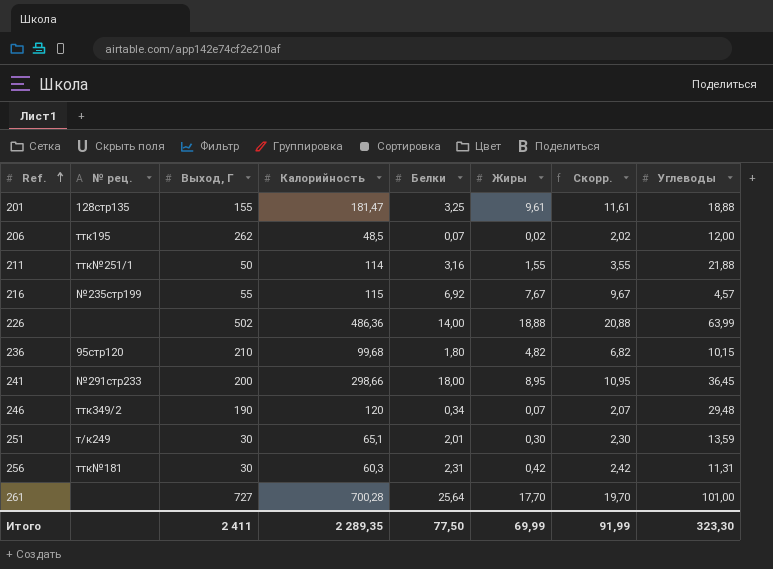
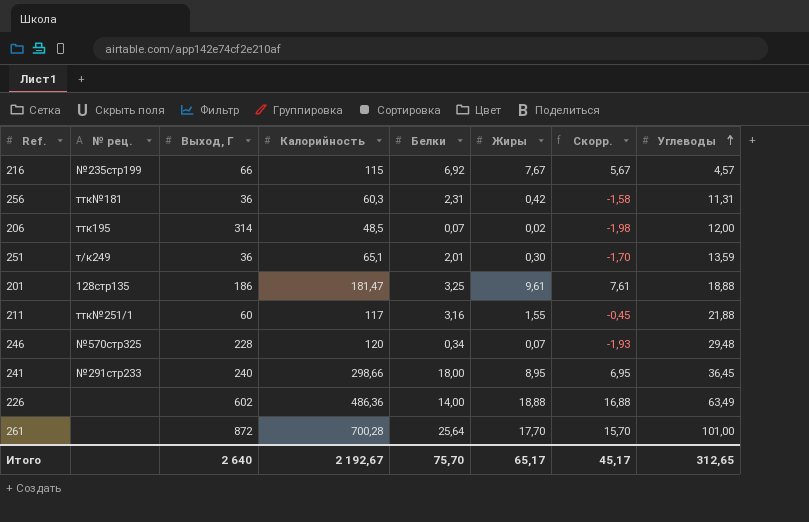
row order: Ref. ascending -> Углеводы ascending
column Скорр. | formula: [Жиры] + 2 -> [Жиры] - 2
row 236: 95стр120 | 210 | 99,68 | 1,80 | 4,82 | 6,82 | 10,15 -> none
216 | Выход, Г: 55 -> 66
256 | Выход, Г: 30 -> 36
206 | Выход, Г: 262 -> 314
251 | Выход, Г: 30 -> 36
201 | Выход, Г: 155 -> 186
211 | Выход, Г: 50 -> 60
211 | Калорийность: 114 -> 117
246 | № рец.: ттк349/2 -> №570стр325
246 | Выход, Г: 190 -> 228
241 | Выход, Г: 200 -> 240
226 | Выход, Г: 502 -> 602
226 | Углеводы: 63,99 -> 63,49
261 | Выход, Г: 727 -> 872
Итого | Выход, Г: 2 411 -> 2 640
Итого | Калорийность: 2 289,35 -> 2 192,67
Итого | Белки: 77,50 -> 75,70
Итого | Жиры: 69,99 -> 65,17
Итого | Скорр.: 91,99 -> 45,17
Итого | Углеводы: 323,30 -> 312,65

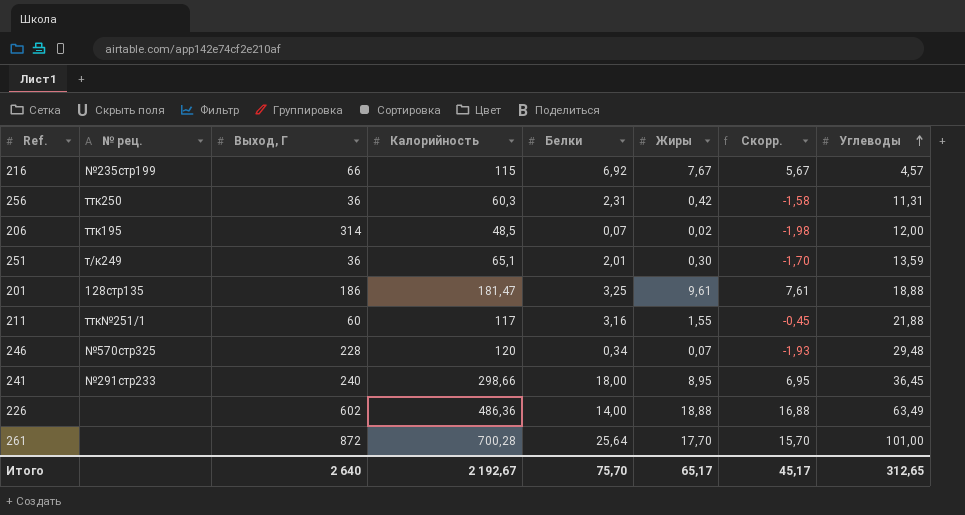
256 | № рец.: ттк№181 -> ттк250

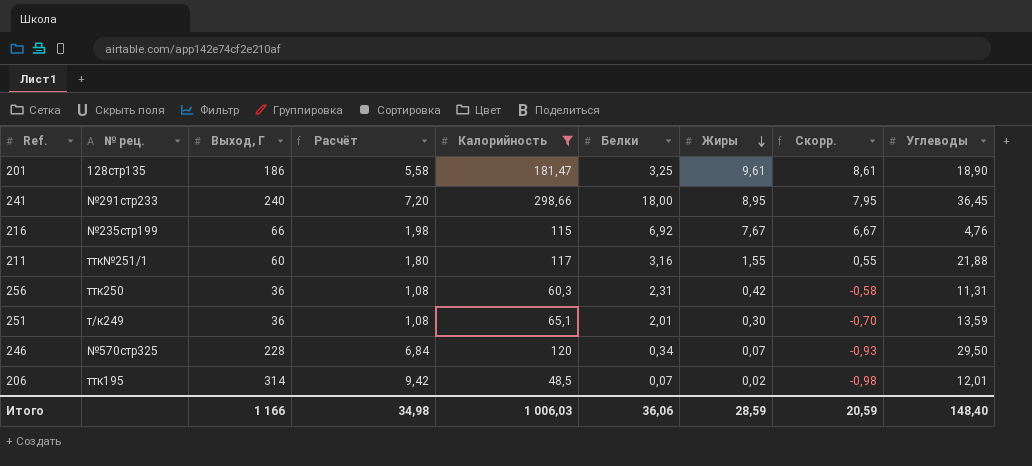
filter: none -> Калорийность <= 298,66
row order: Углеводы ascending -> Жиры descending
column Расчёт | formula: none -> [Выход, Г] * 0,03
column Скорр. | formula: [Жиры] - 2 -> [Жиры] - 1
201 | Углеводы: 18,88 -> 18,90
216 | Углеводы: 4,57 -> 4,76
246 | Углеводы: 29,48 -> 29,50
206 | Углеводы: 12,00 -> 12,01
Итого | Выход, Г: 2 640 -> 1 166
Итого | Калорийность: 2 192,67 -> 1 006,03
Итого | Белки: 75,70 -> 36,06
Итого | Жиры: 65,17 -> 28,59
Итого | Скорр.: 45,17 -> 20,59
Итого | Углеводы: 312,65 -> 148,40

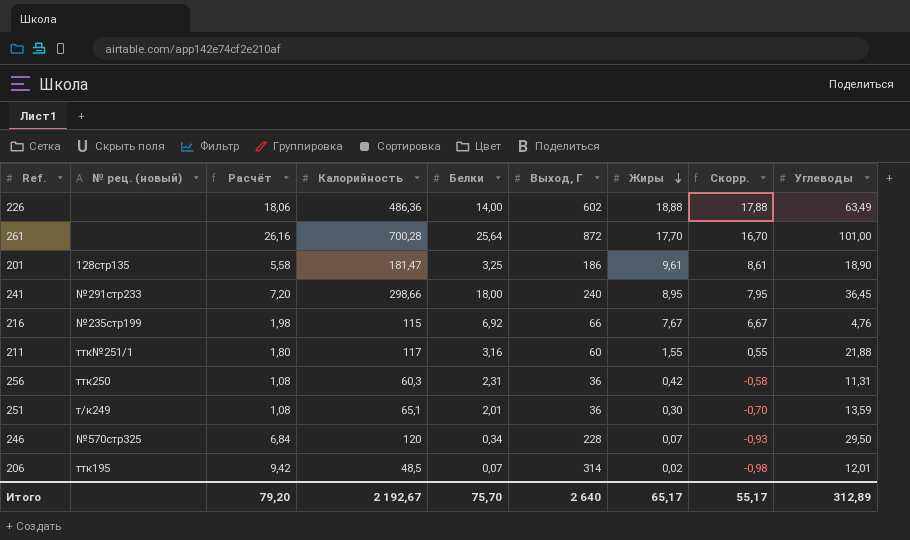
filter: Калорийность <= 298,66 -> none
column name: № рец. -> № рец. (новый)
column Выход, Г | position: 3 -> 6
Итого | Расчёт: 34,98 -> 79,20
Итого | Калорийность: 1 006,03 -> 2 192,67
Итого | Белки: 36,06 -> 75,70
Итого | Выход, Г: 1 166 -> 2 640
Итого | Жиры: 28,59 -> 65,17
Итого | Скорр.: 20,59 -> 55,17
Итого | Углеводы: 148,40 -> 312,89

